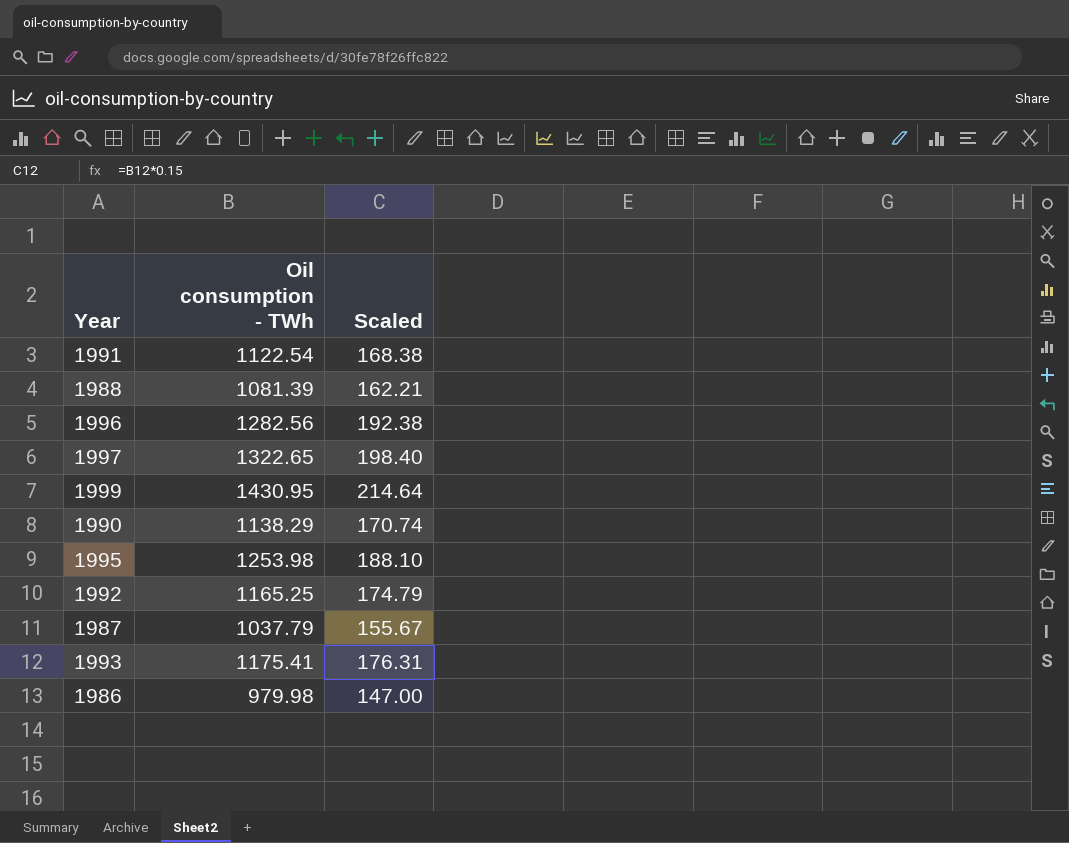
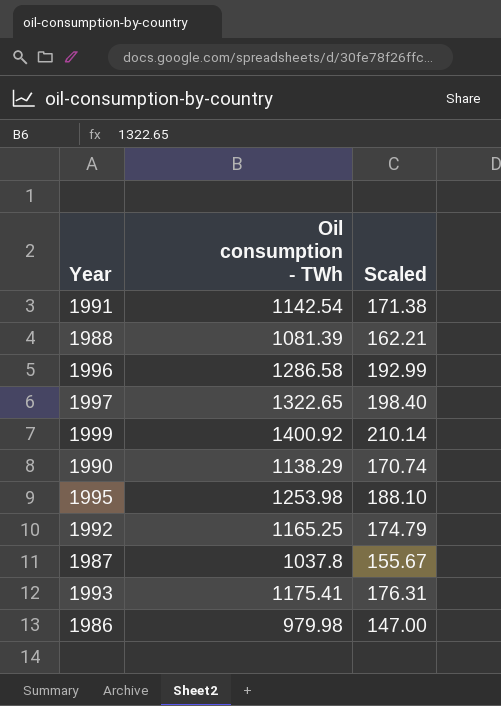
1991 | Oil consumption - TWh: 1122.54 -> 1142.54
1991 | Scaled: 168.38 -> 171.38
1996 | Oil consumption - TWh: 1282.56 -> 1286.58
1996 | Scaled: 192.38 -> 192.99
1999 | Oil consumption - TWh: 1430.95 -> 1400.92
1999 | Scaled: 214.64 -> 210.14
1987 | Oil consumption - TWh: 1037.79 -> 1037.8

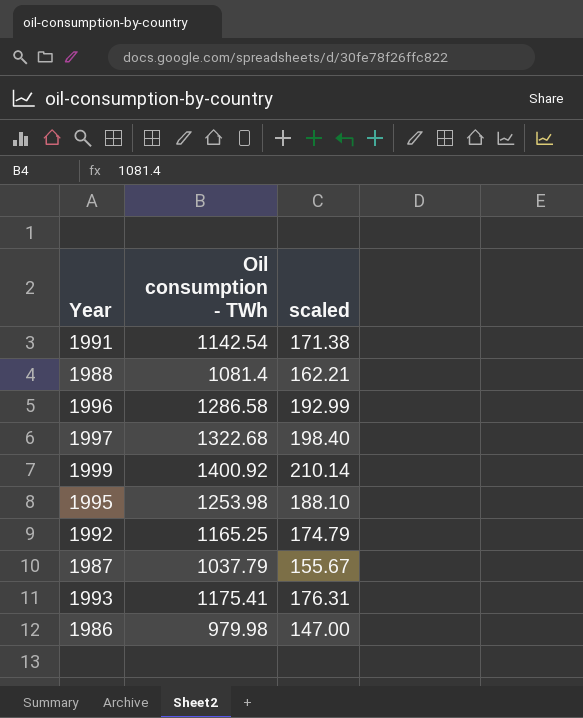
column name: Scaled -> scaled
row 1990: 1138.29 | 170.74 -> none
1988 | Oil consumption - TWh: 1081.39 -> 1081.4
1997 | Oil consumption - TWh: 1322.65 -> 1322.68
1987 | Oil consumption - TWh: 1037.8 -> 1037.79

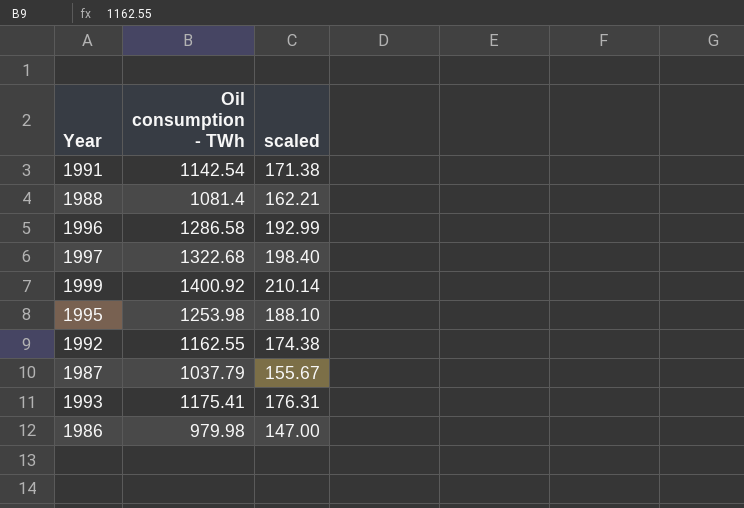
1992 | Oil consumption - TWh: 1165.25 -> 1162.55
1992 | scaled: 174.79 -> 174.38

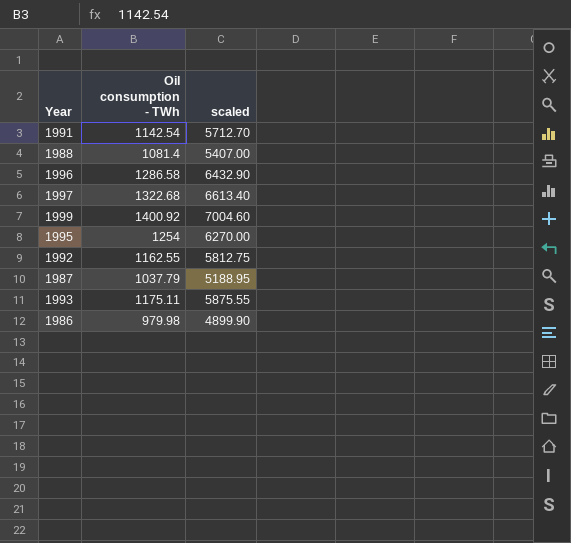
column scaled | formula: [Oil consumption - TWh] * 0.15 -> [Oil consumption - TWh] * 5
1995 | Oil consumption - TWh: 1253.98 -> 1254
1993 | Oil consumption - TWh: 1175.41 -> 1175.11

